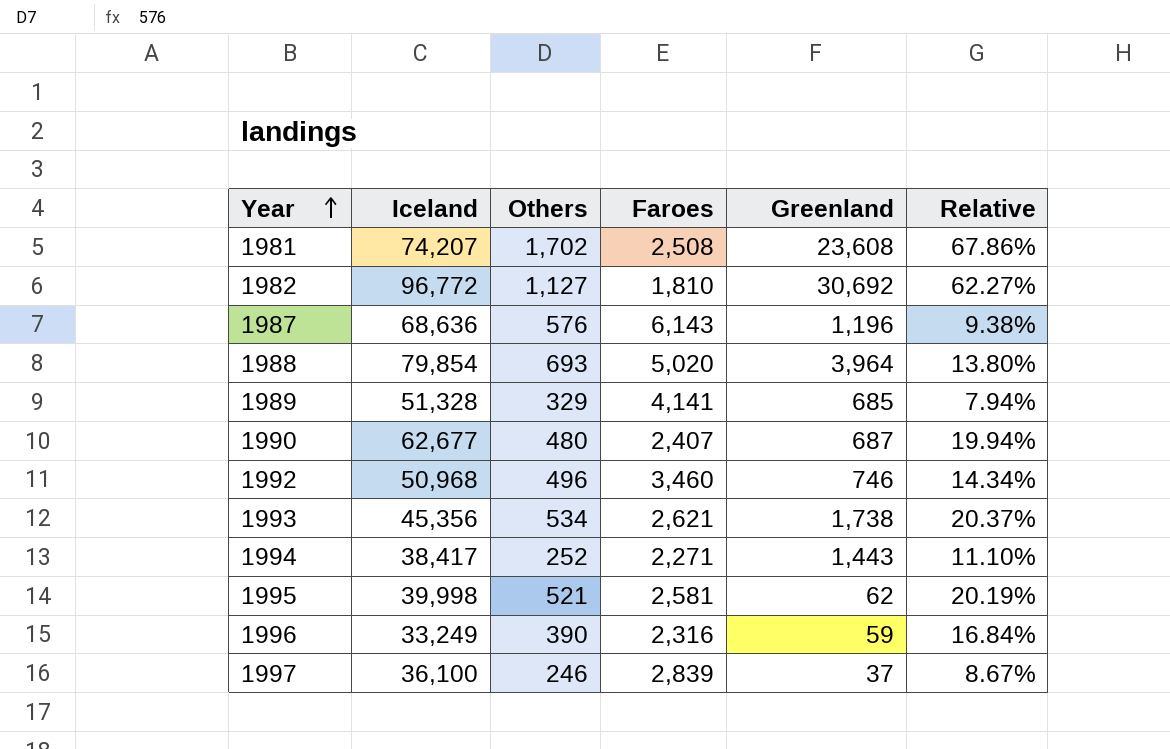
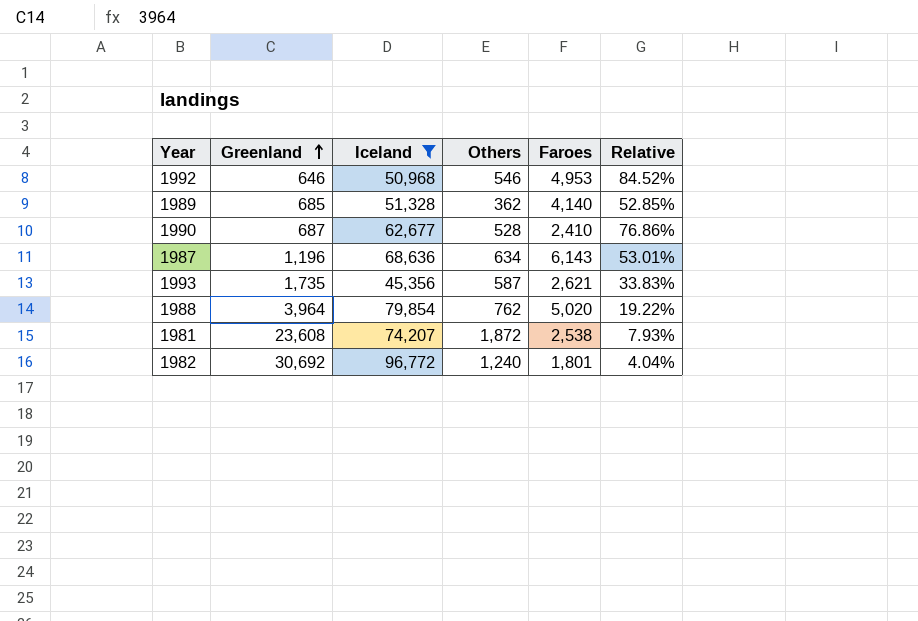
filter: none -> Iceland >= 45,356
row order: Year ascending -> Greenland ascending
column Greenland | position: 5 -> 2
column Relative | formula: [Others] / [Faroes] -> [Others] / [Greenland]
1992 | Greenland: 746 -> 646
1992 | Others: 496 -> 546
1992 | Faroes: 3,460 -> 4,953
1989 | Others: 329 -> 362
1989 | Faroes: 4,141 -> 4,140
1990 | Others: 480 -> 528
1990 | Faroes: 2,407 -> 2,410
1987 | Others: 576 -> 634
1993 | Greenland: 1,738 -> 1,735
1993 | Others: 534 -> 587
1988 | Others: 693 -> 762
1981 | Others: 1,702 -> 1,872
1981 | Faroes: 2,508 -> 2,538
1982 | Others: 1,127 -> 1,240
1982 | Faroes: 1,810 -> 1,801

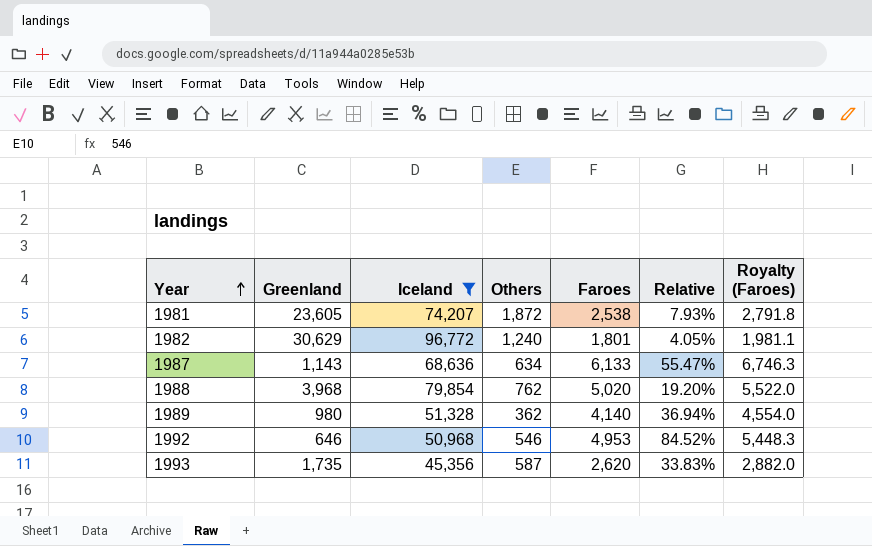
row order: Greenland ascending -> Year ascending
column Royalty (Faroes) | formula: none -> [Faroes] * 1.1
row 1990: 687 | 62,677 | 528 | 2,410 | 76.86% -> none
1981 | Greenland: 23,608 -> 23,605
1982 | Greenland: 30,692 -> 30,629
1982 | Relative: 4.04% -> 4.05%
1987 | Greenland: 1,196 -> 1,143
1987 | Faroes: 6,143 -> 6,133
1987 | Relative: 53.01% -> 55.47%
1988 | Greenland: 3,964 -> 3,968
1988 | Relative: 19.22% -> 19.20%
1989 | Greenland: 685 -> 980
1989 | Relative: 52.85% -> 36.94%
1993 | Faroes: 2,621 -> 2,620

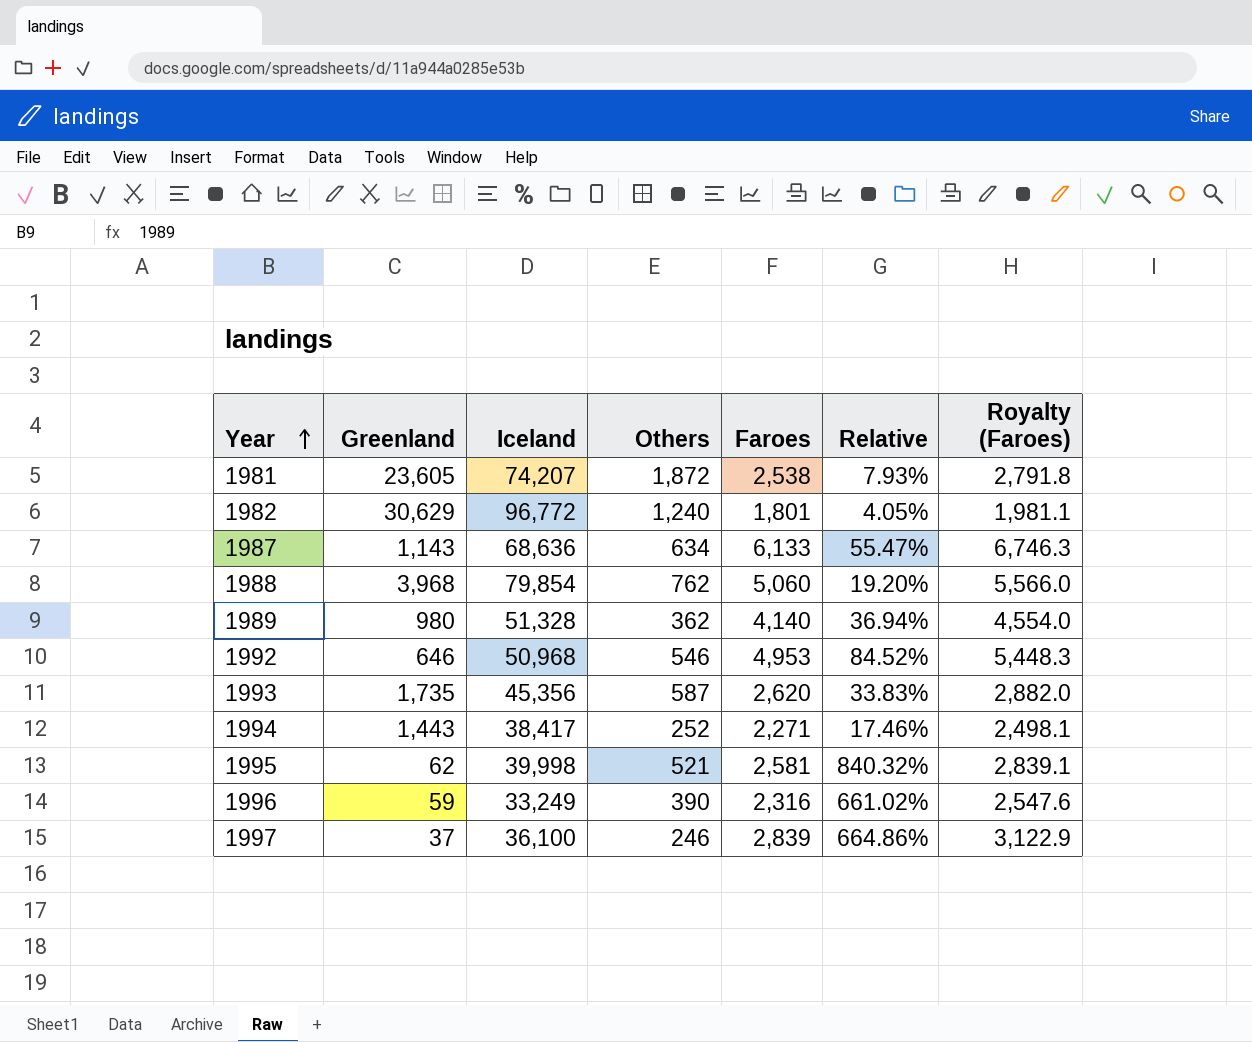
filter: Iceland >= 45,356 -> none
1988 | Faroes: 5,020 -> 5,060
1988 | Royalty (Faroes): 5,522.0 -> 5,566.0

